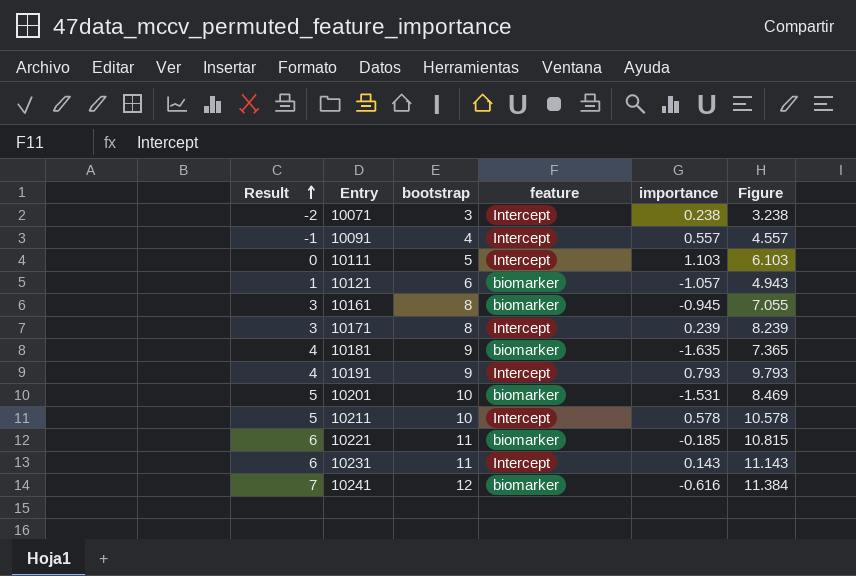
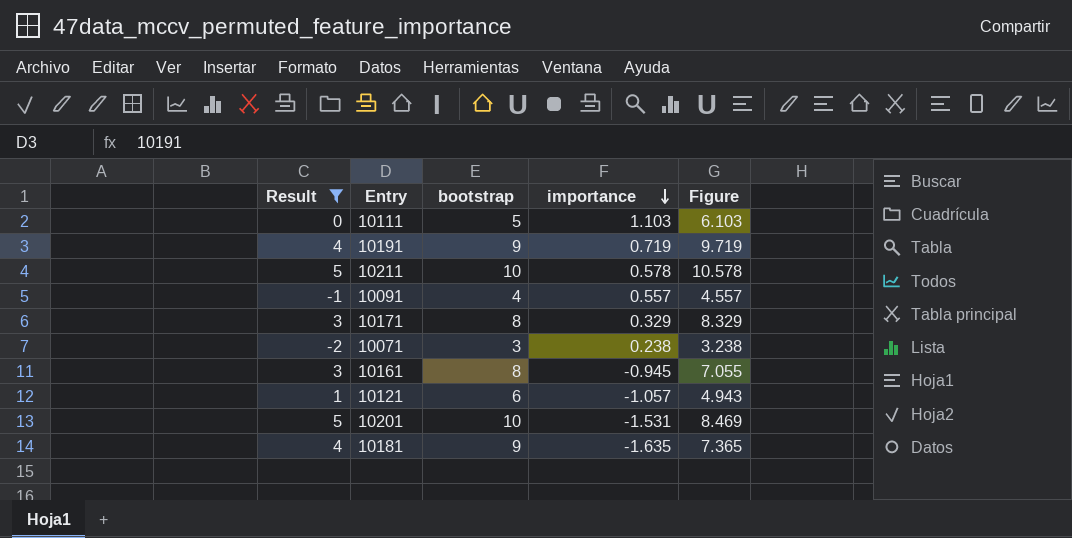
filter: none -> Result <= 5
row order: Result ascending -> importance descending
column feature | position: 4 -> none
10191 | importance: 0.793 -> 0.719
10191 | Figure: 9.793 -> 9.719
10171 | importance: 0.239 -> 0.329
10171 | Figure: 8.239 -> 8.329

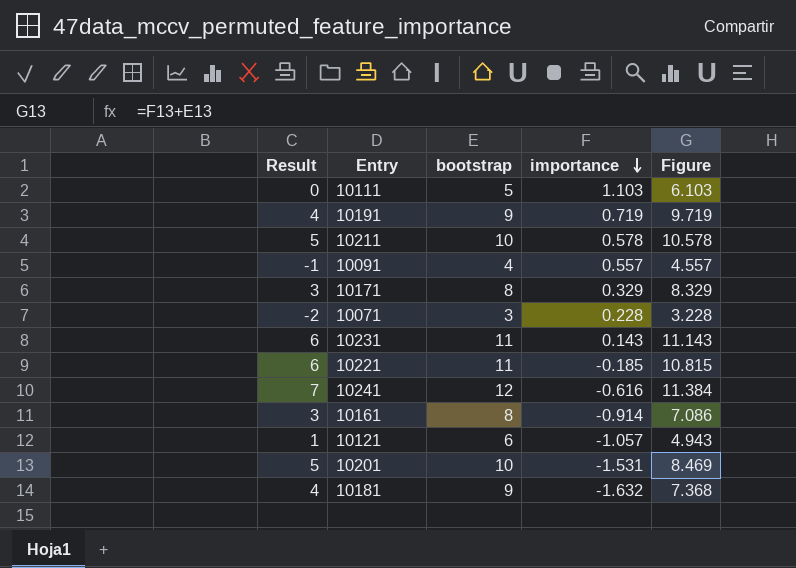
filter: Result <= 5 -> none
10071 | importance: 0.238 -> 0.228
10071 | Figure: 3.238 -> 3.228
10161 | importance: -0.945 -> -0.914
10161 | Figure: 7.055 -> 7.086
10181 | importance: -1.635 -> -1.632
10181 | Figure: 7.365 -> 7.368

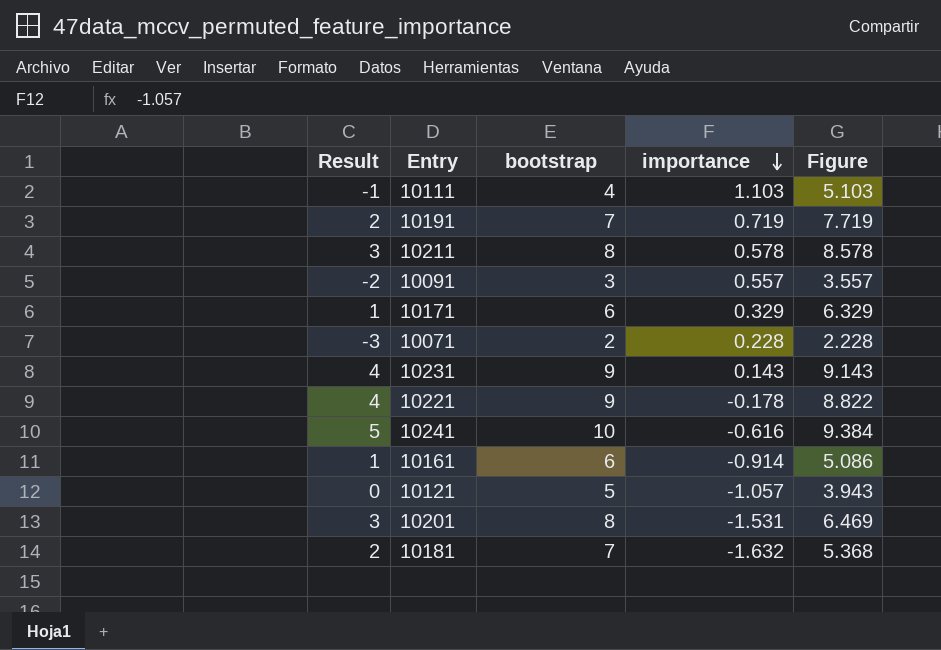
10111 | Result: 0 -> -1
10111 | bootstrap: 5 -> 4
10111 | Figure: 6.103 -> 5.103
10191 | Result: 4 -> 2
10191 | bootstrap: 9 -> 7
10191 | Figure: 9.719 -> 7.719
10211 | Result: 5 -> 3
10211 | bootstrap: 10 -> 8
10211 | Figure: 10.578 -> 8.578
10091 | Result: -1 -> -2
10091 | bootstrap: 4 -> 3
10091 | Figure: 4.557 -> 3.557
10171 | Result: 3 -> 1
10171 | bootstrap: 8 -> 6
10171 | Figure: 8.329 -> 6.329
10071 | Result: -2 -> -3
10071 | bootstrap: 3 -> 2
10071 | Figure: 3.228 -> 2.228
10231 | Result: 6 -> 4
10231 | bootstrap: 11 -> 9
10231 | Figure: 11.143 -> 9.143
10221 | Result: 6 -> 4
10221 | bootstrap: 11 -> 9
10221 | importance: -0.185 -> -0.178
10221 | Figure: 10.815 -> 8.822
10241 | Result: 7 -> 5
10241 | bootstrap: 12 -> 10
10241 | Figure: 11.384 -> 9.384
10161 | Result: 3 -> 1
10161 | bootstrap: 8 -> 6
10161 | Figure: 7.086 -> 5.086
10121 | Result: 1 -> 0
10121 | bootstrap: 6 -> 5
10121 | Figure: 4.943 -> 3.943
10201 | Result: 5 -> 3
10201 | bootstrap: 10 -> 8
10201 | Figure: 8.469 -> 6.469
10181 | Result: 4 -> 2
10181 | bootstrap: 9 -> 7
10181 | Figure: 7.368 -> 5.368

